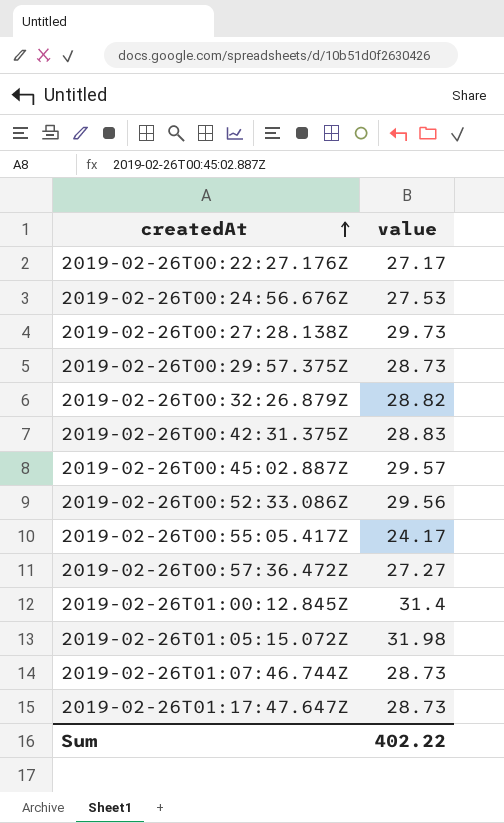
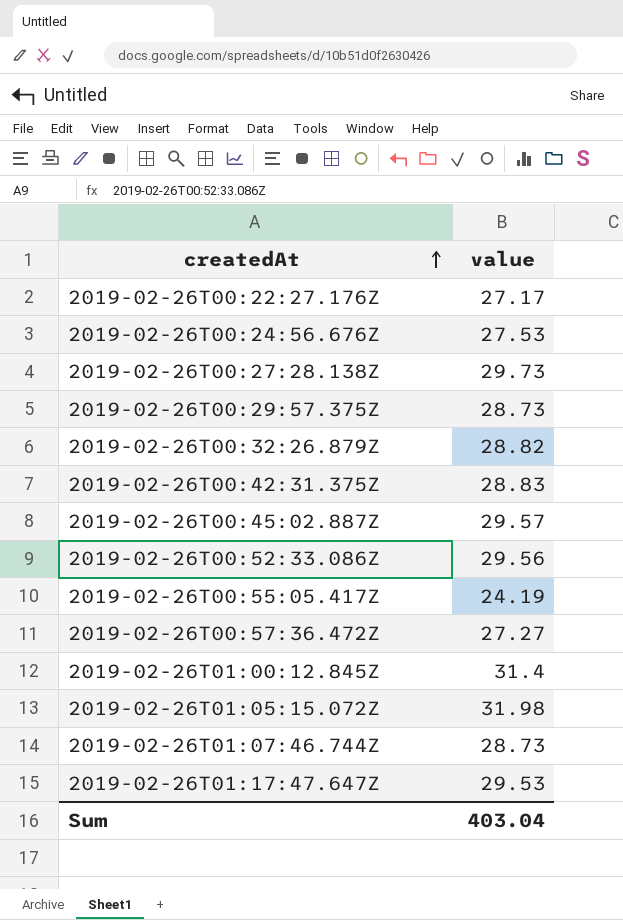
2019-02-26T00:55:05.417Z | value: 24.17 -> 24.19
2019-02-26T01:17:47.647Z | value: 28.73 -> 29.53
Sum | value: 402.22 -> 403.04

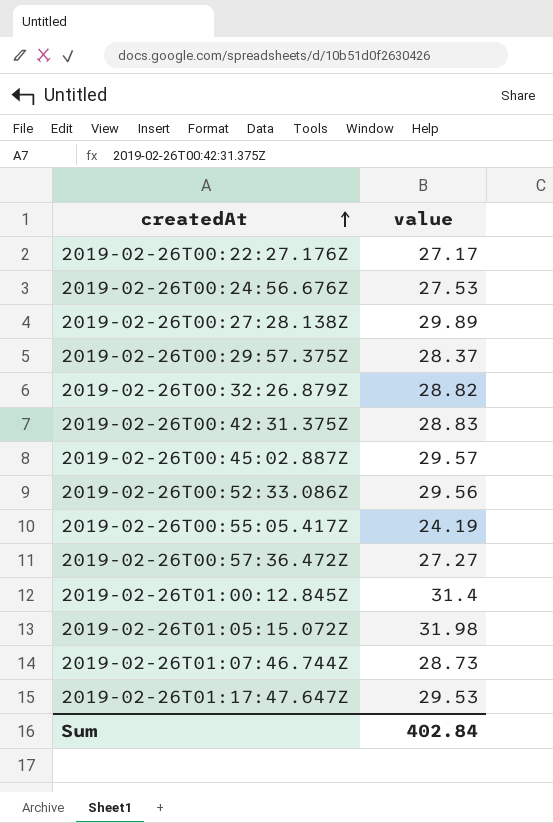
2019-02-26T00:27:28.138Z | value: 29.73 -> 29.89
2019-02-26T00:29:57.375Z | value: 28.73 -> 28.37
Sum | value: 403.04 -> 402.84

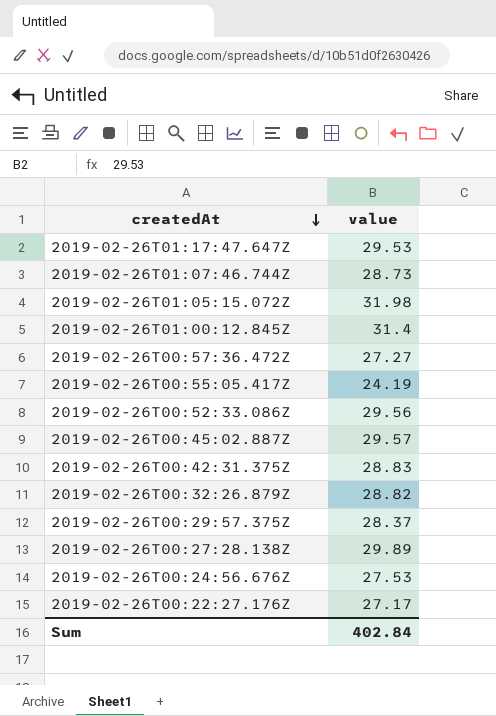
row order: createdAt ascending -> createdAt descending

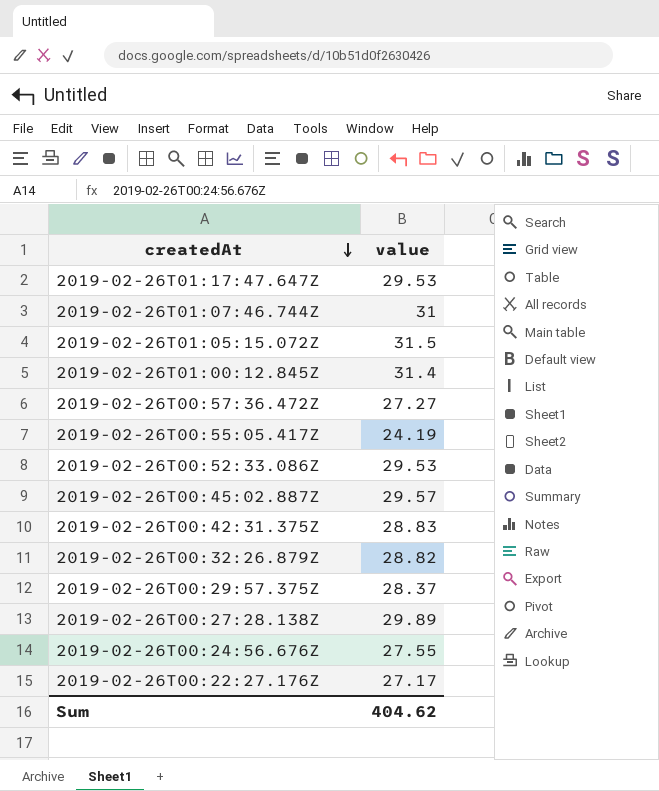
2019-02-26T01:07:46.744Z | value: 28.73 -> 31
2019-02-26T01:05:15.072Z | value: 31.98 -> 31.5
2019-02-26T00:52:33.086Z | value: 29.56 -> 29.53
2019-02-26T00:24:56.676Z | value: 27.53 -> 27.55
Sum | value: 402.84 -> 404.62

